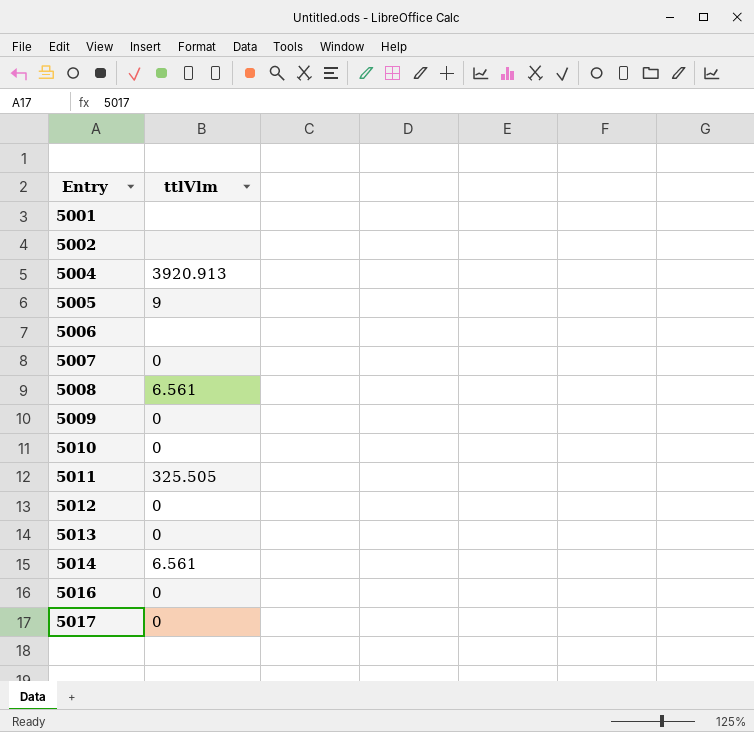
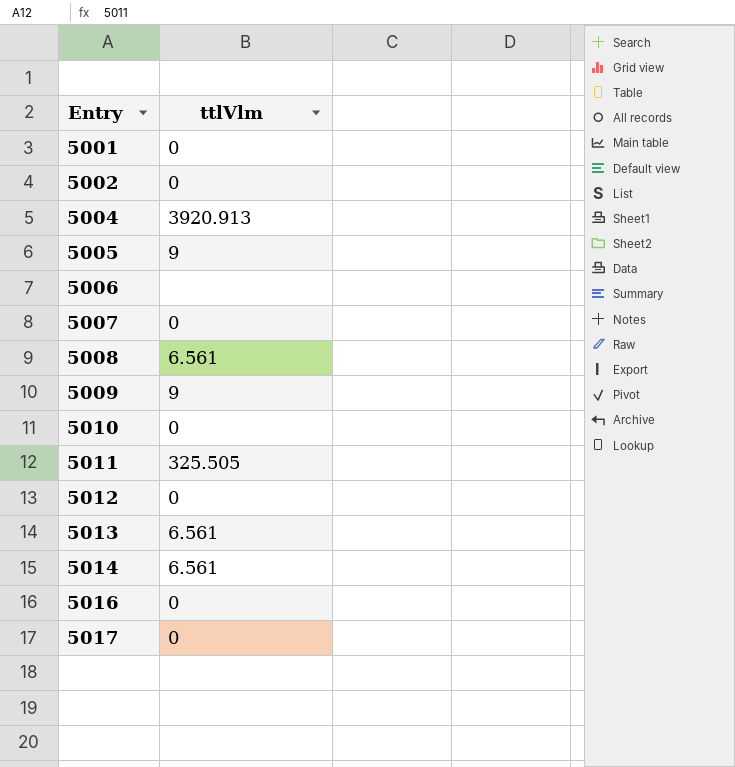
5001 | ttlVlm: none -> 0
5002 | ttlVlm: none -> 0
5009 | ttlVlm: 0 -> 9
5013 | ttlVlm: 0 -> 6.561

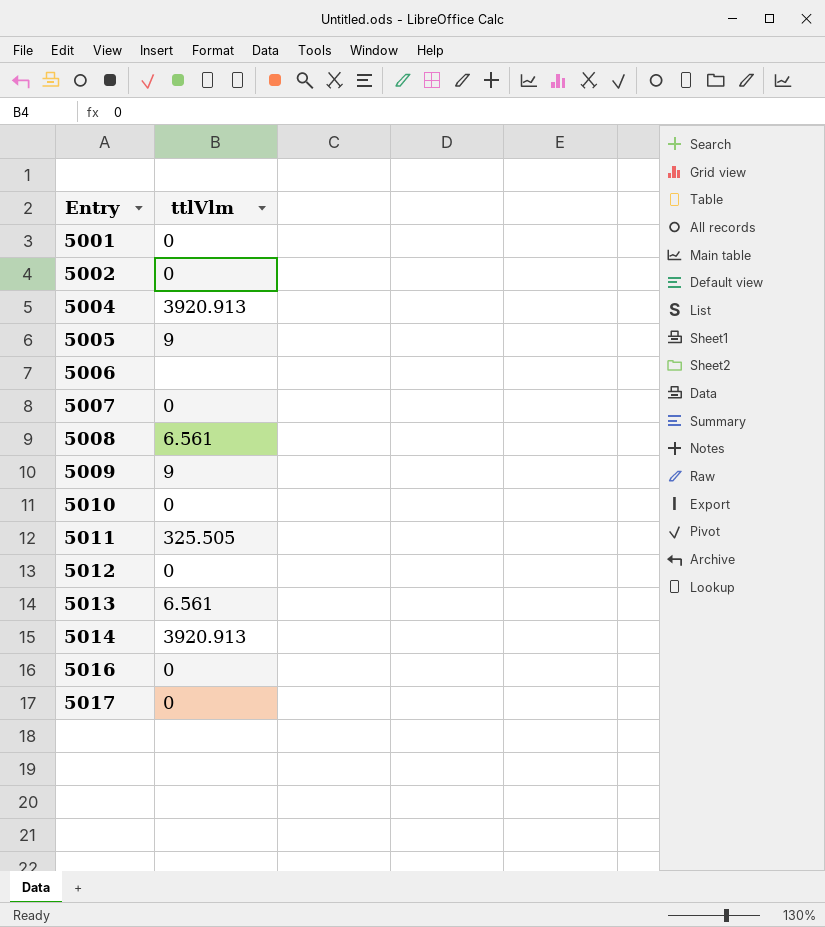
5014 | ttlVlm: 6.561 -> 3920.913

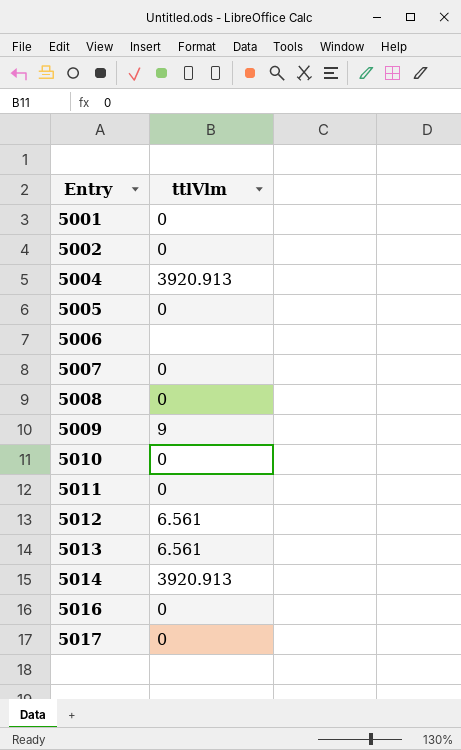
5005 | ttlVlm: 9 -> 0
5008 | ttlVlm: 6.561 -> 0
5011 | ttlVlm: 325.505 -> 0
5012 | ttlVlm: 0 -> 6.561

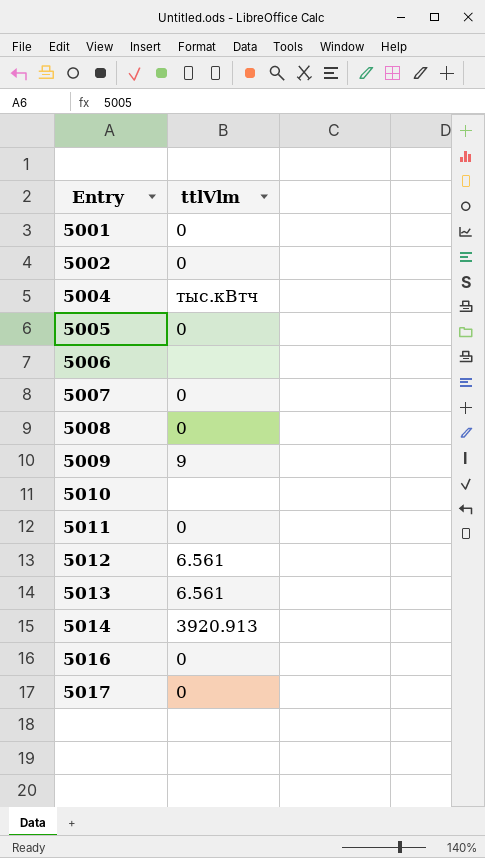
5004 | ttlVlm: 3920.913 -> тыс.кВтч
5010 | ttlVlm: 0 -> none

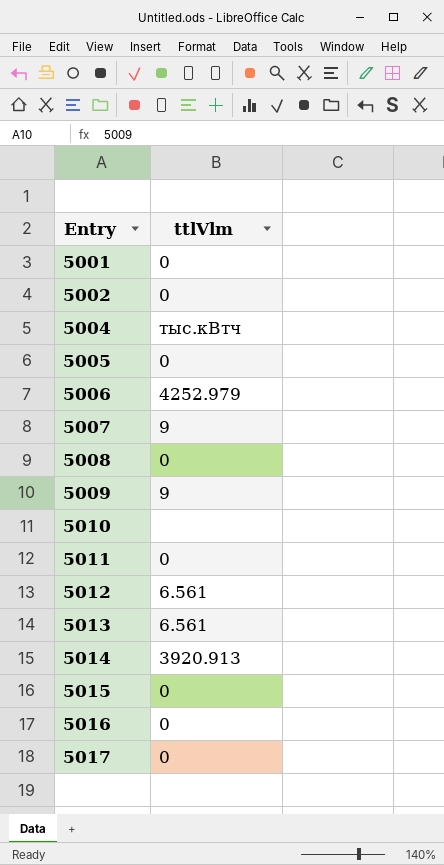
5006 | ttlVlm: none -> 4252.979
5007 | ttlVlm: 0 -> 9
row 5015: none -> 0

